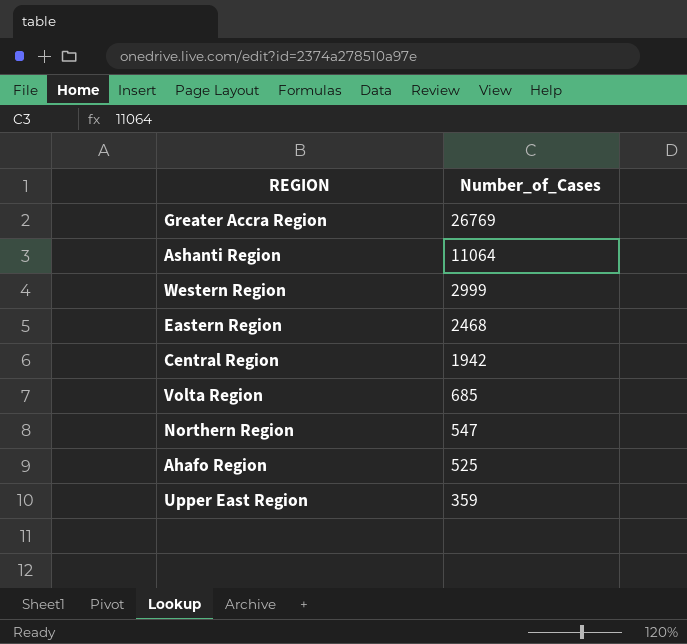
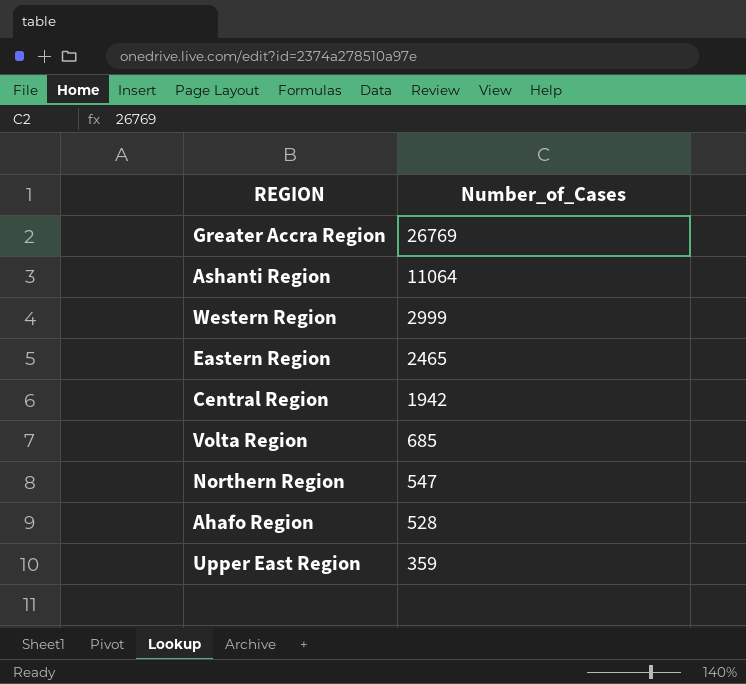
Eastern Region | Number_of_Cases: 2468 -> 2465
Ahafo Region | Number_of_Cases: 525 -> 528

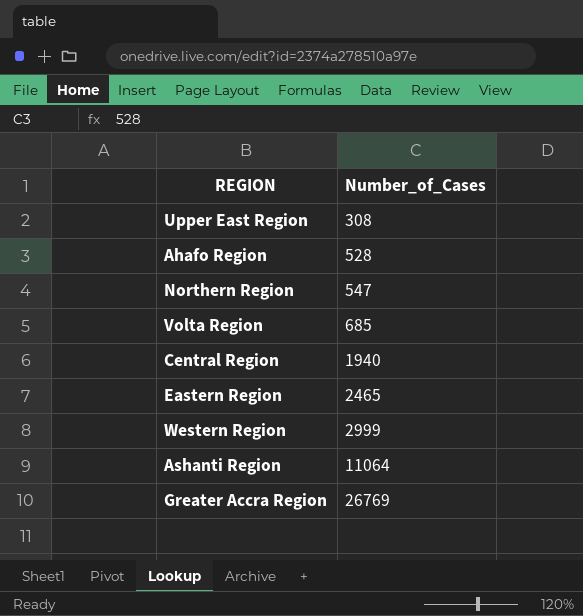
row order: Number_of_Cases descending -> Number_of_Cases ascending
Upper East Region | Number_of_Cases: 359 -> 308
Central Region | Number_of_Cases: 1942 -> 1940

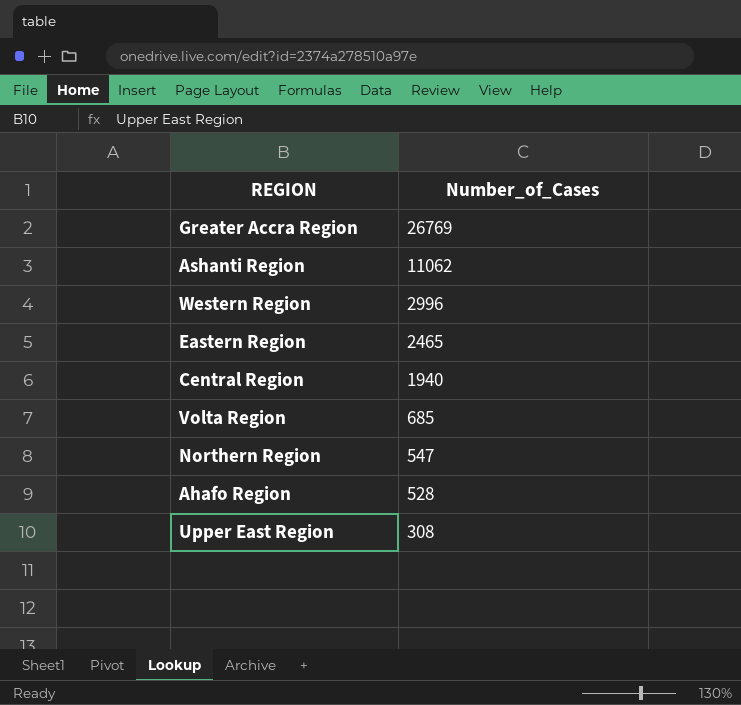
row order: Number_of_Cases ascending -> Number_of_Cases descending
Ashanti Region | Number_of_Cases: 11064 -> 11062
Western Region | Number_of_Cases: 2999 -> 2996

